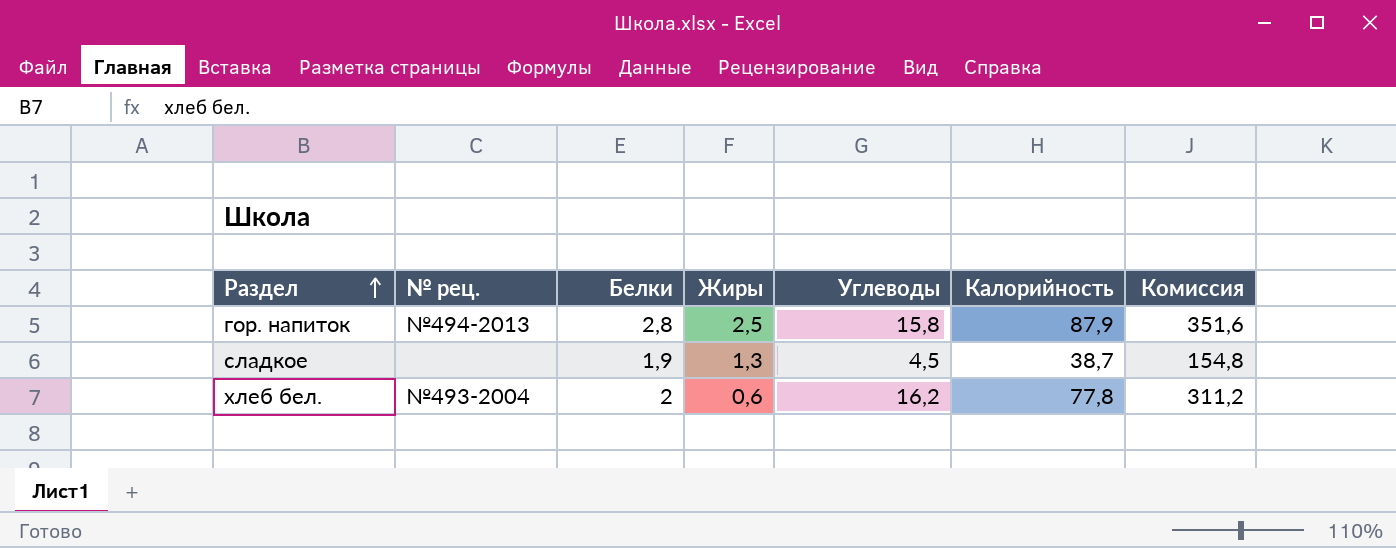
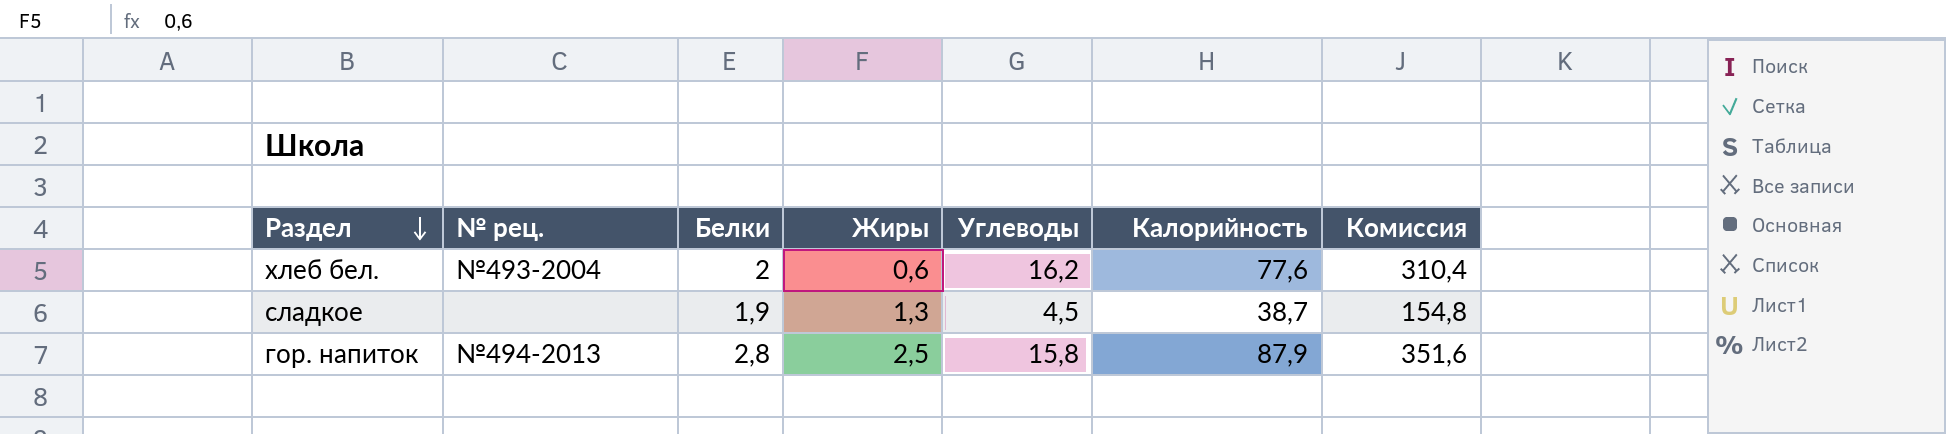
row order: Раздел ascending -> Раздел descending
хлеб бел. | Калорийность: 77,8 -> 77,6
хлеб бел. | Комиссия: 311,2 -> 310,4

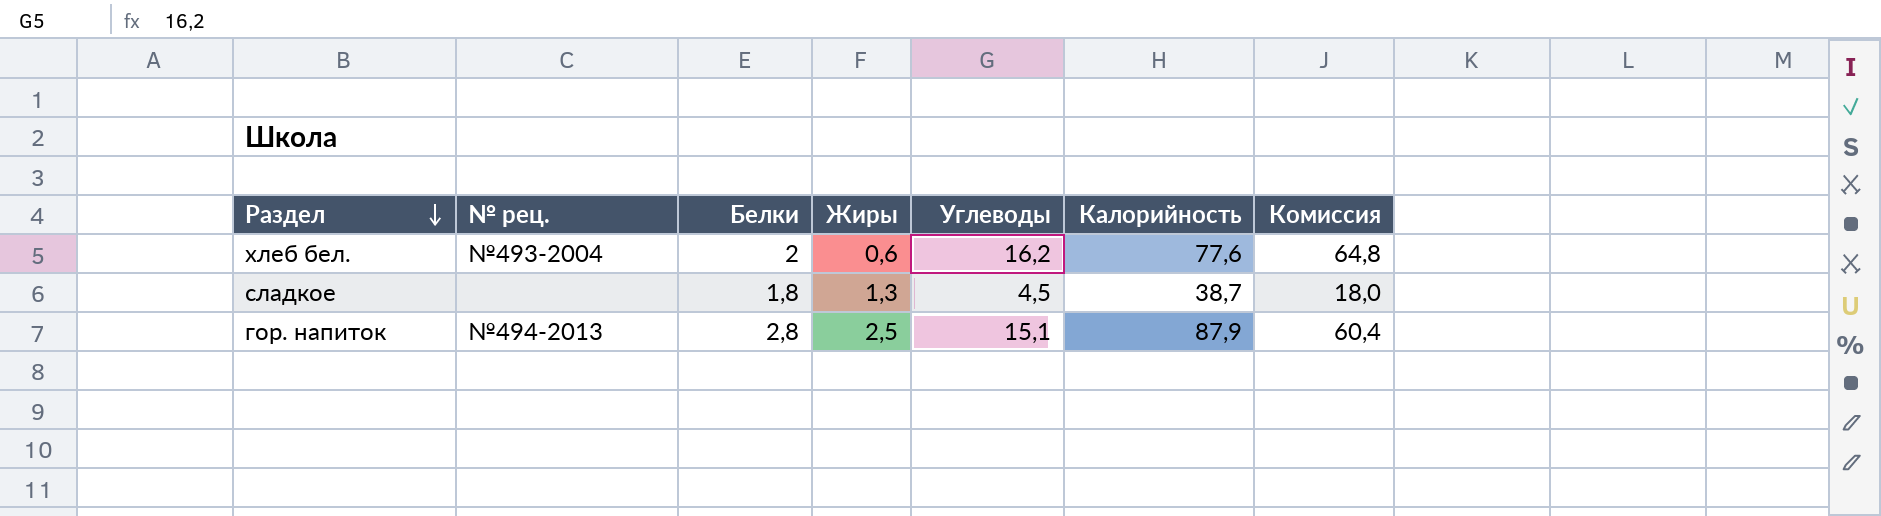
column Комиссия | formula: [Калорийность] * 4 -> [Углеводы] * 4
сладкое | Белки: 1,9 -> 1,8
гор. напиток | Углеводы: 15,8 -> 15,1

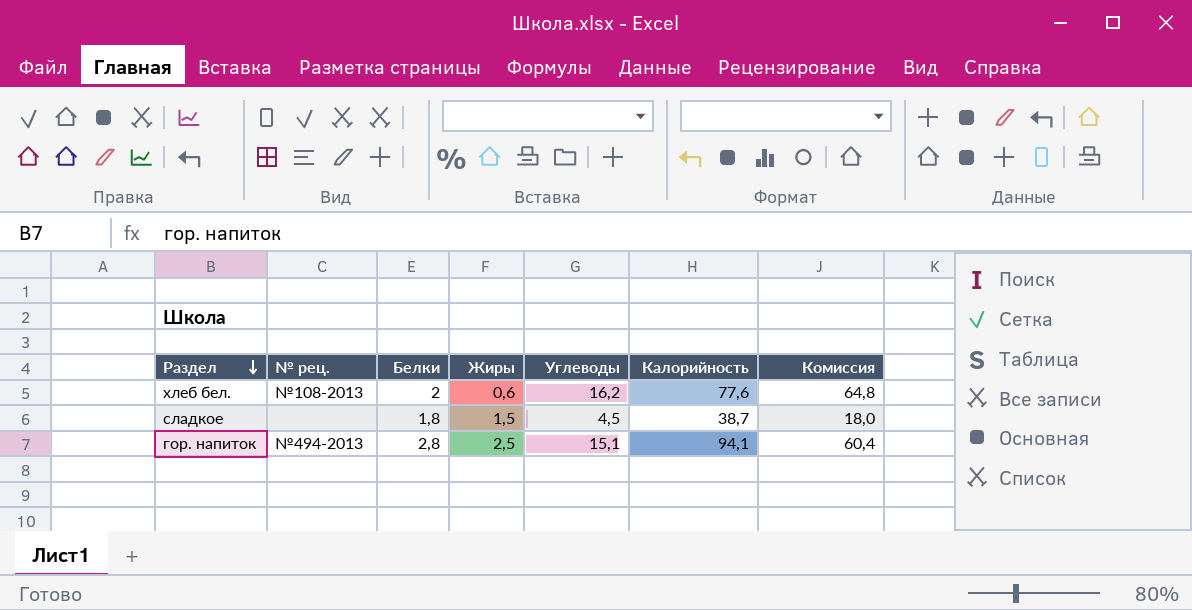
хлеб бел. | № рец.: №493-2004 -> №108-2013
сладкое | Жиры: 1,3 -> 1,5
гор. напиток | Калорийность: 87,9 -> 94,1

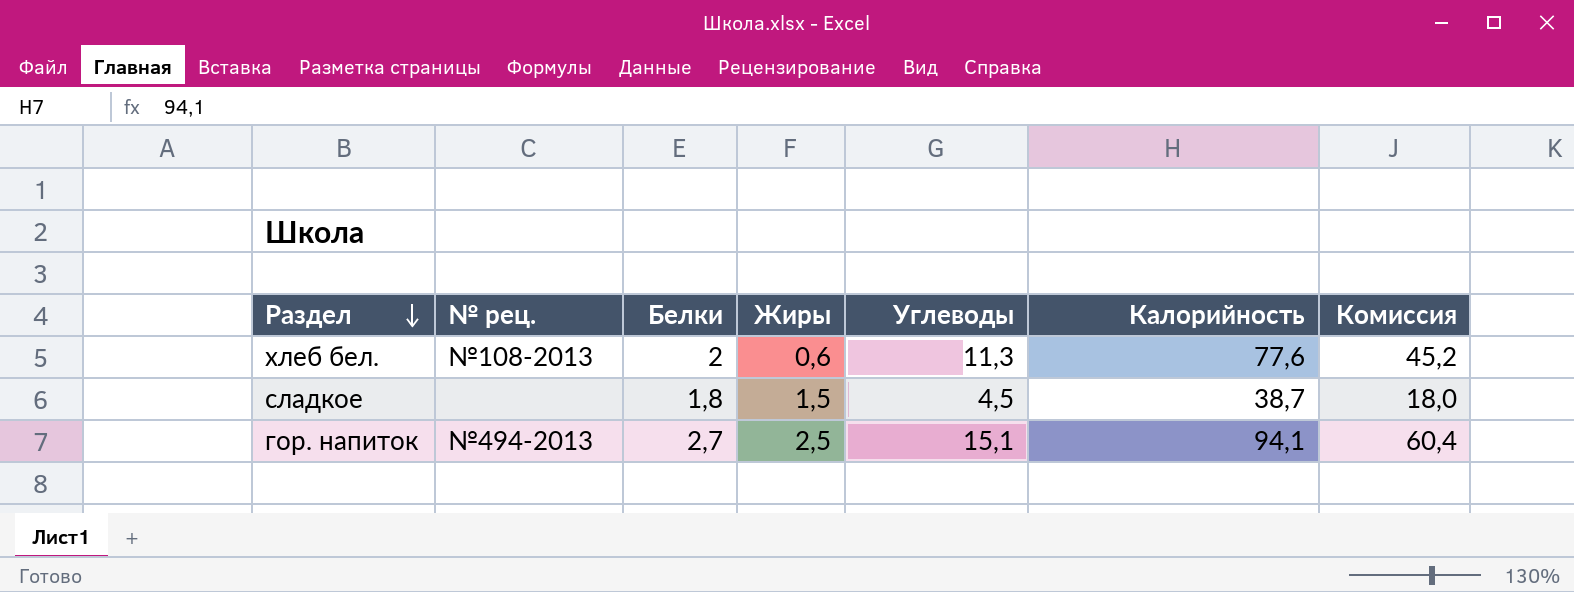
хлеб бел. | Углеводы: 16,2 -> 11,3
хлеб бел. | Комиссия: 64,8 -> 45,2
гор. напиток | Белки: 2,8 -> 2,7

